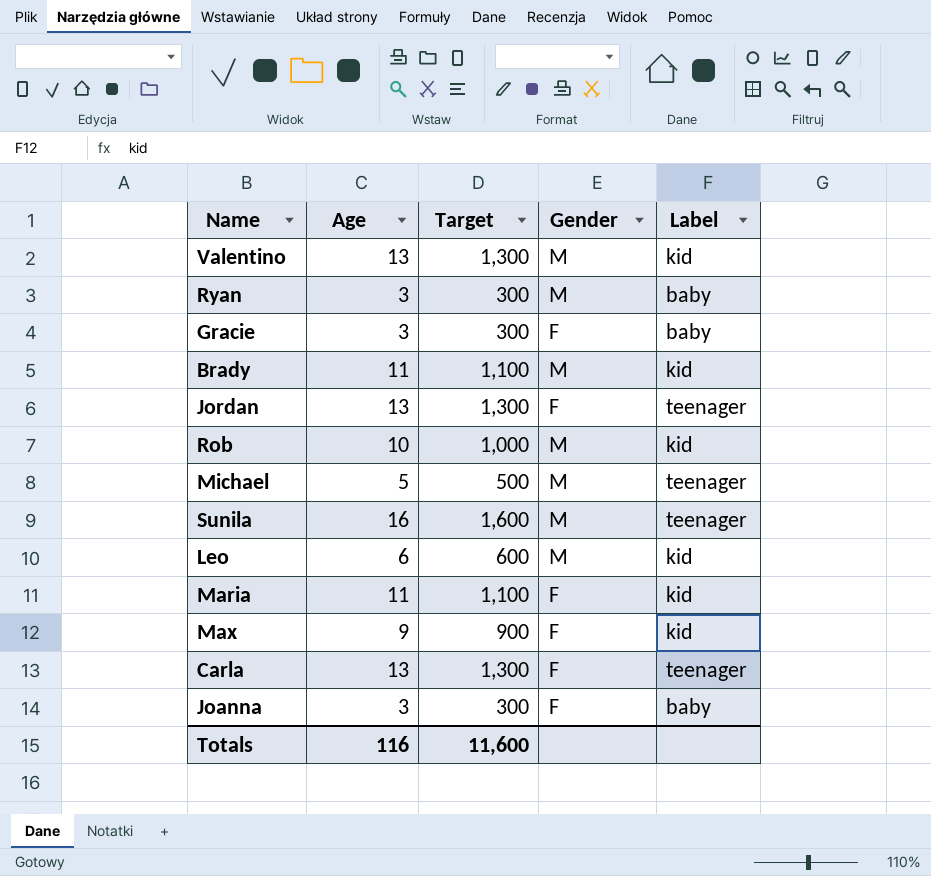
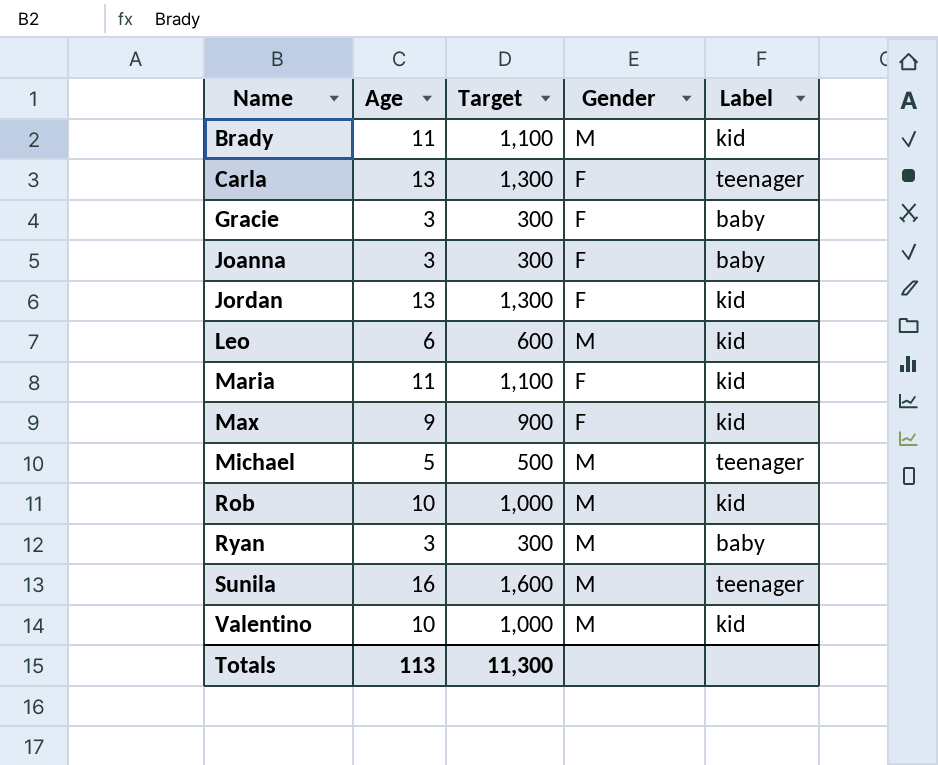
row order: none -> Name ascending
Jordan | Label: teenager -> kid
Valentino | Age: 13 -> 10
Valentino | Target: 1,300 -> 1,000
Totals | Age: 116 -> 113
Totals | Target: 11,600 -> 11,300

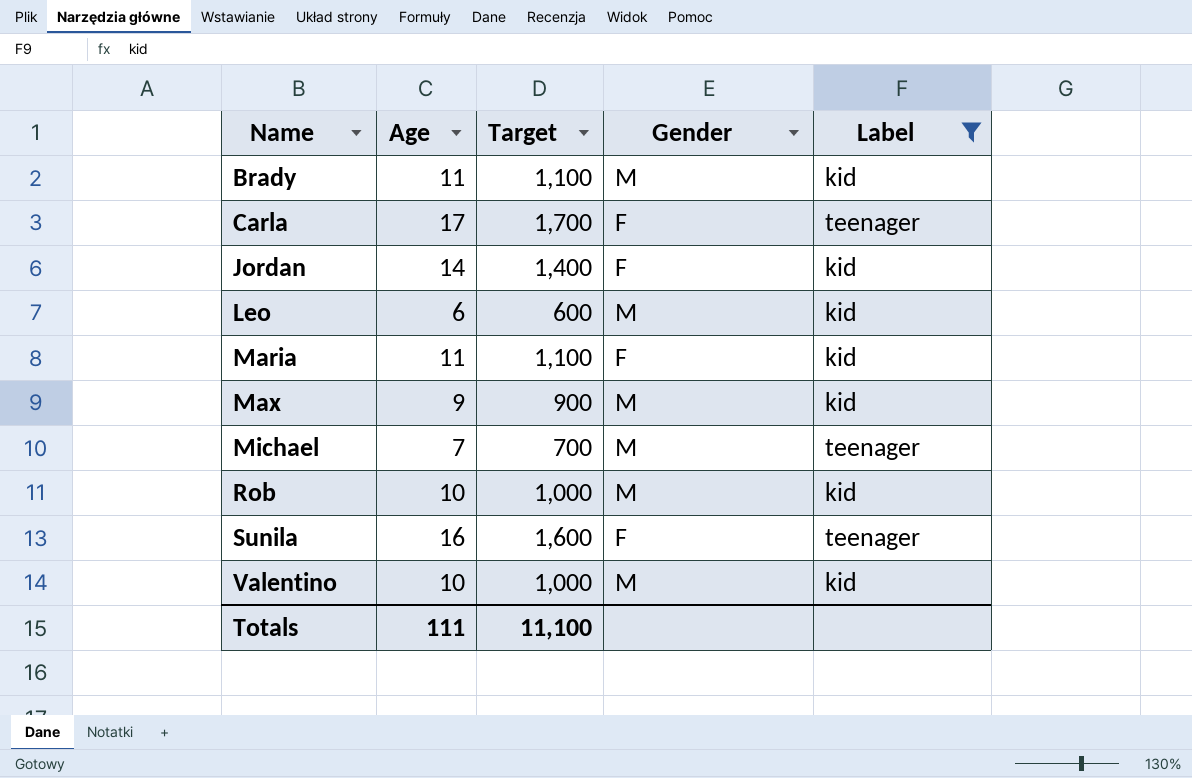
filter: none -> Label != baby
Carla | Age: 13 -> 17
Carla | Target: 1,300 -> 1,700
Jordan | Age: 13 -> 14
Jordan | Target: 1,300 -> 1,400
Max | Gender: F -> M
Michael | Age: 5 -> 7
Michael | Target: 500 -> 700
Sunila | Gender: M -> F
Totals | Age: 113 -> 111
Totals | Target: 11,300 -> 11,100

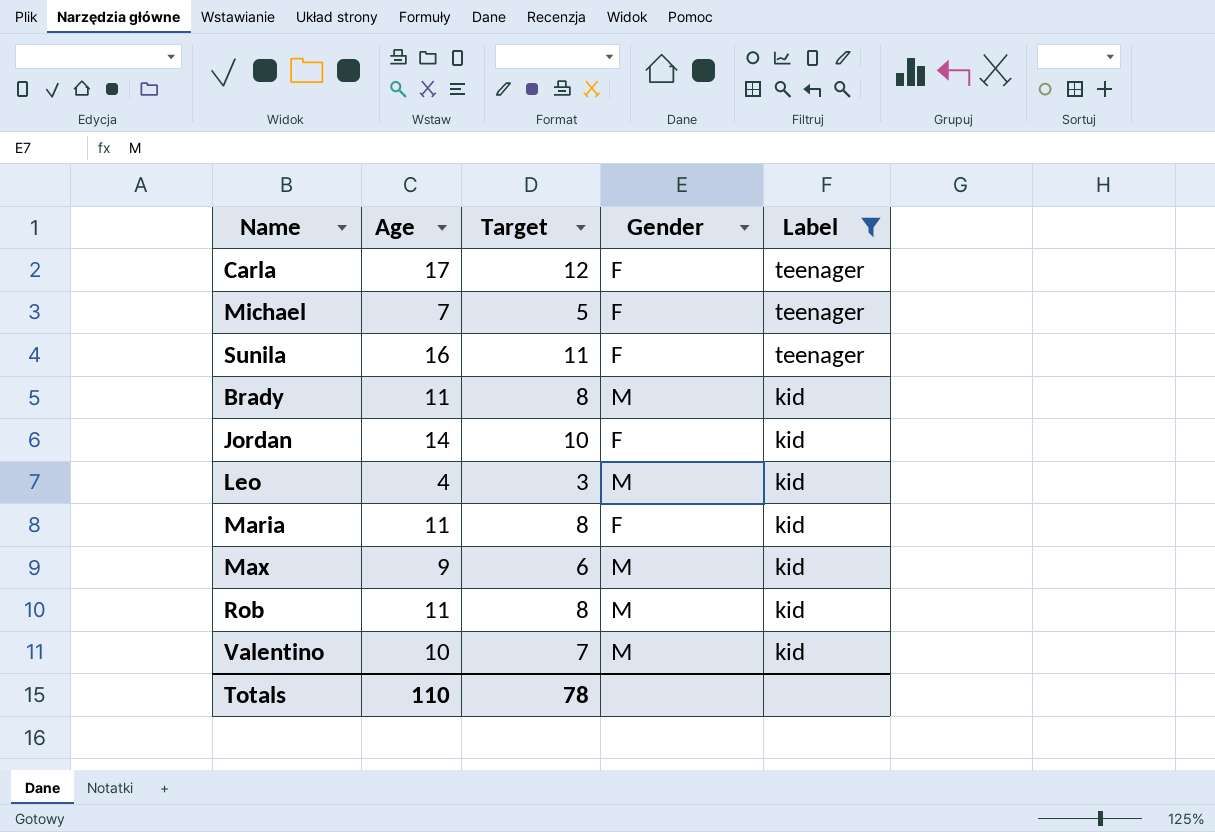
row order: Name ascending -> Label descending
column Target | formula: [Age] * 100 -> [Age] * 0.7
Michael | Gender: M -> F
Leo | Age: 6 -> 4
Rob | Age: 10 -> 11
Totals | Age: 111 -> 110
Totals | Target: 11,100 -> 78

